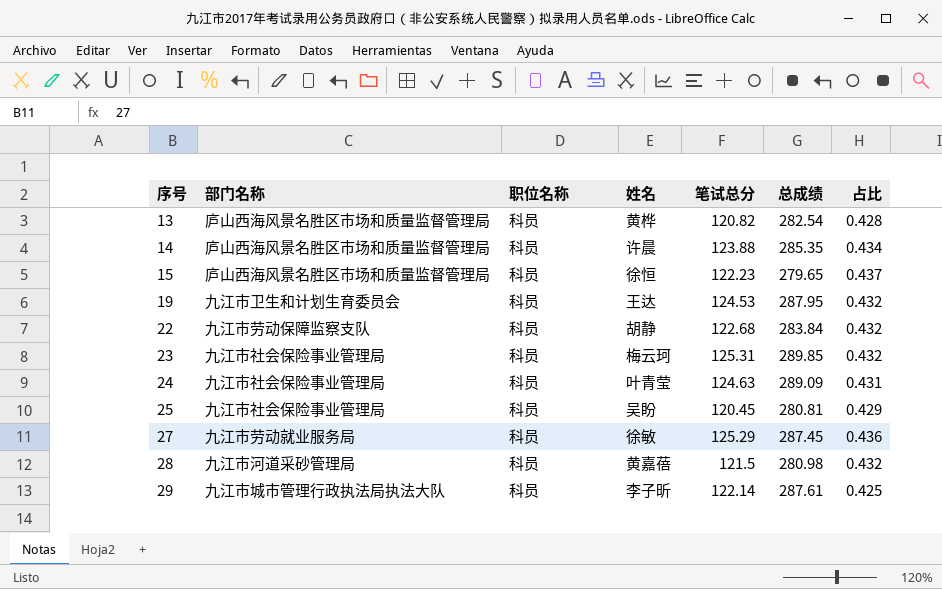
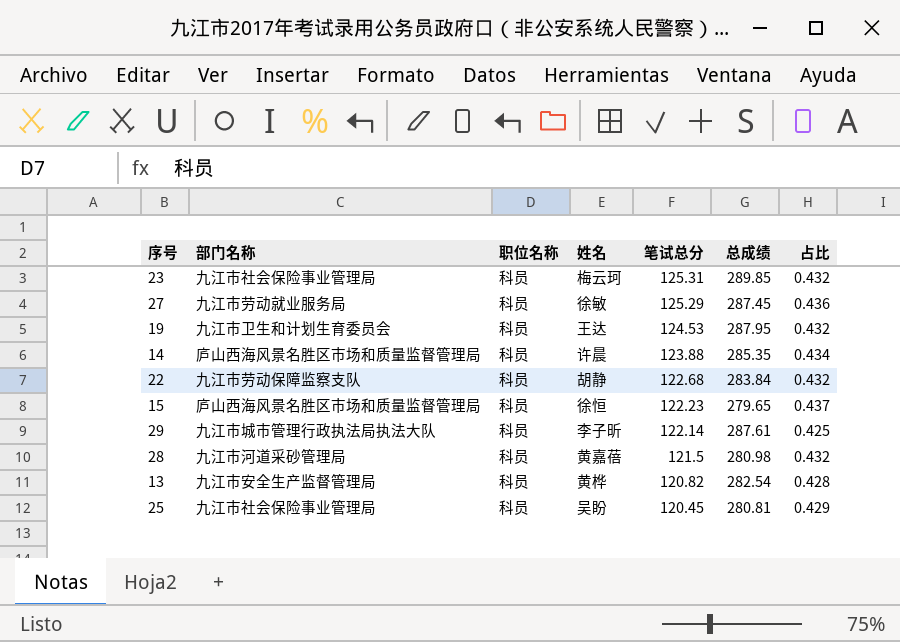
row order: 序号 ascending -> 笔试总分 descending
row 24: 九江市社会保险事业管理局 | 科员 | 叶青莹 | 124.63 | 289.09 | 0.431 -> none
13 | 部门名称: 庐山西海风景名胜区市场和质量监督管理局 -> 九江市安全生产监督管理局

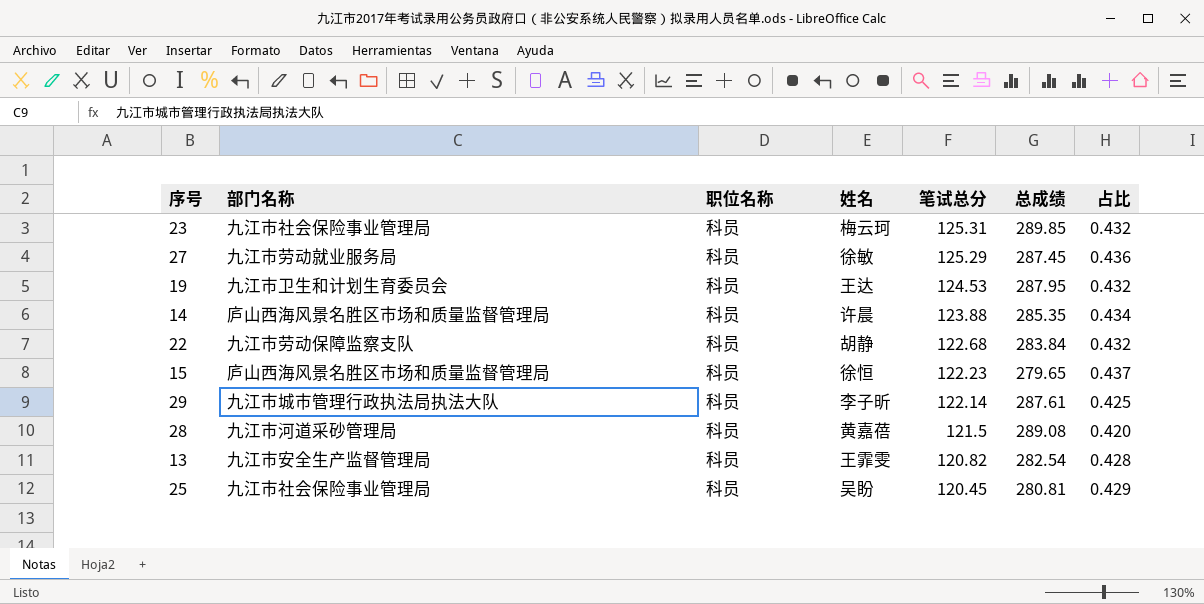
28 | 总成绩: 280.98 -> 289.08
28 | 占比: 0.432 -> 0.420
13 | 姓名: 黄桦 -> 王霏雯

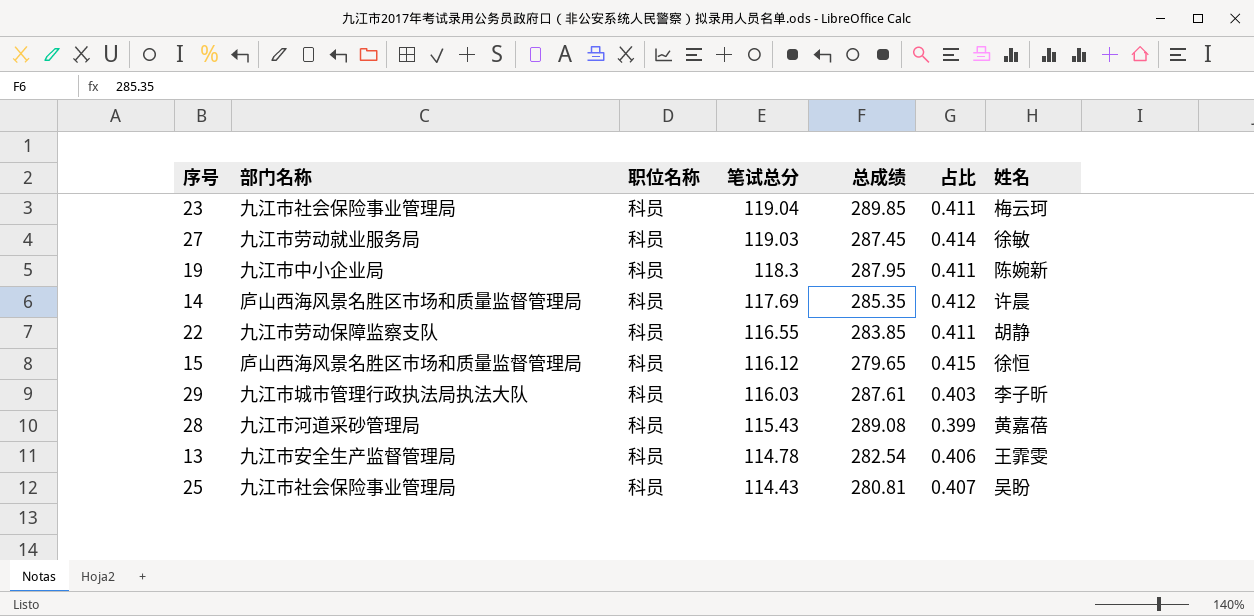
column 姓名 | position: 4 -> 7
23 | 笔试总分: 125.31 -> 119.04
23 | 占比: 0.432 -> 0.411
27 | 笔试总分: 125.29 -> 119.03
27 | 占比: 0.436 -> 0.414
19 | 部门名称: 九江市卫生和计划生育委员会 -> 九江市中小企业局
19 | 笔试总分: 124.53 -> 118.3
19 | 占比: 0.432 -> 0.411
19 | 姓名: 王达 -> 陈婉新
14 | 笔试总分: 123.88 -> 117.69
14 | 占比: 0.434 -> 0.412
22 | 笔试总分: 122.68 -> 116.55
22 | 总成绩: 283.84 -> 283.85
22 | 占比: 0.432 -> 0.411
15 | 笔试总分: 122.23 -> 116.12
15 | 占比: 0.437 -> 0.415
29 | 笔试总分: 122.14 -> 116.03
29 | 占比: 0.425 -> 0.403
28 | 笔试总分: 121.5 -> 115.43
28 | 占比: 0.420 -> 0.399
13 | 笔试总分: 120.82 -> 114.78
13 | 占比: 0.428 -> 0.406
25 | 笔试总分: 120.45 -> 114.43
25 | 占比: 0.429 -> 0.407

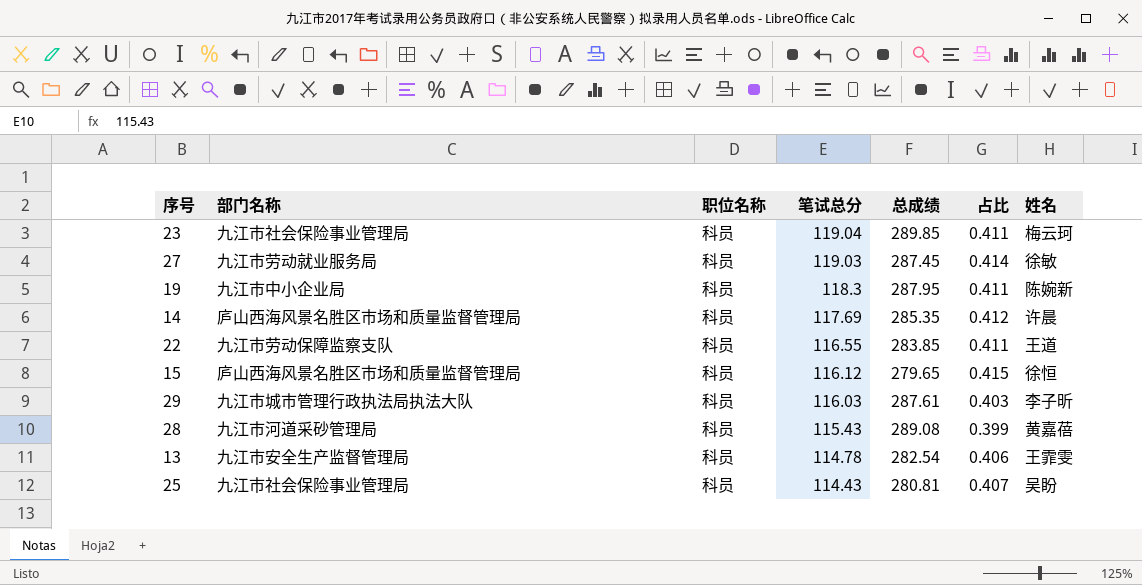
22 | 姓名: 胡静 -> 王道

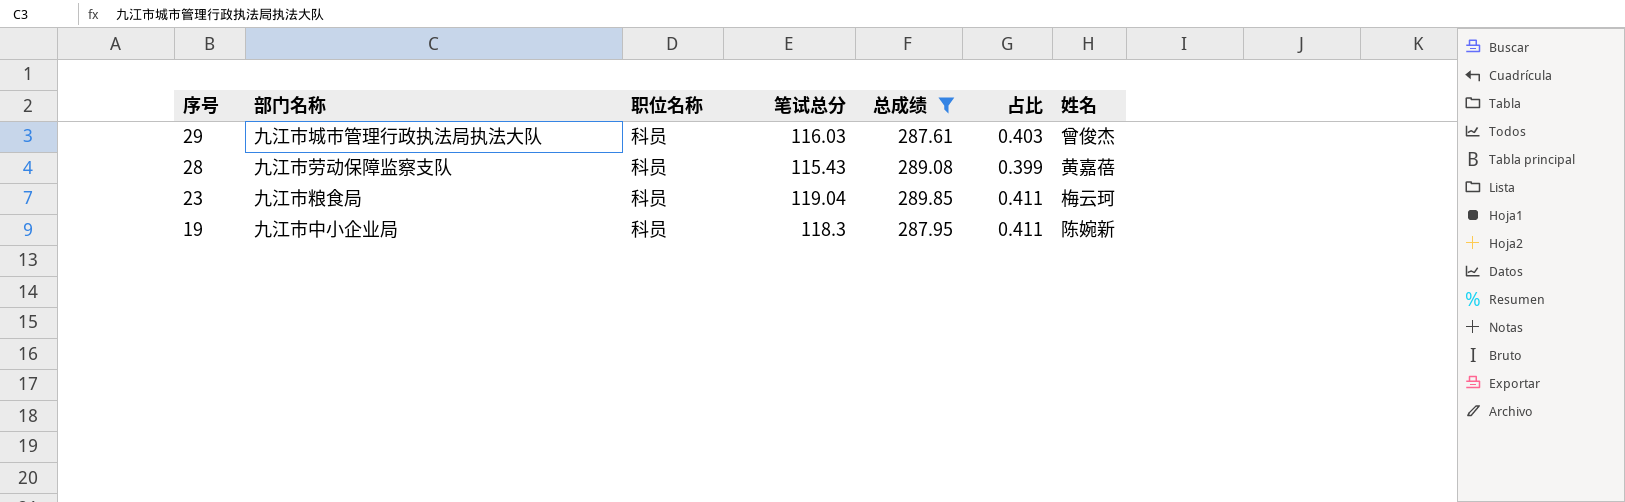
filter: none -> 总成绩 >= 287.61
row order: 笔试总分 descending -> 序号 descending
29 | 姓名: 李子昕 -> 曾俊杰
28 | 部门名称: 九江市河道采砂管理局 -> 九江市劳动保障监察支队
23 | 部门名称: 九江市社会保险事业管理局 -> 九江市粮食局

